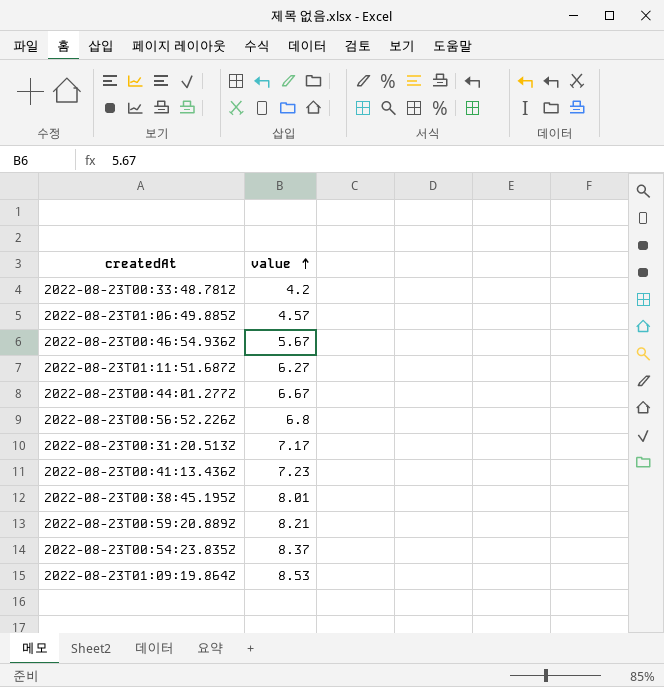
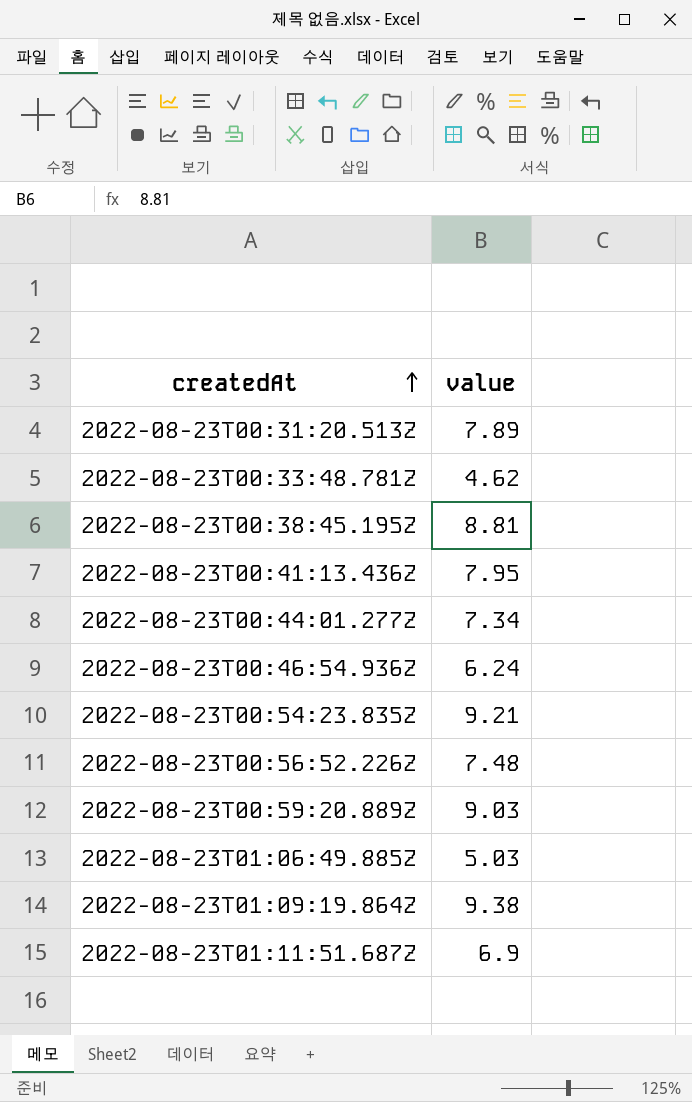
row order: value ascending -> createdAt ascending
2022-08-23T00:31:20.513Z | value: 7.17 -> 7.89
2022-08-23T00:33:48.781Z | value: 4.2 -> 4.62
2022-08-23T00:38:45.195Z | value: 8.01 -> 8.81
2022-08-23T00:41:13.436Z | value: 7.23 -> 7.95
2022-08-23T00:44:01.277Z | value: 6.67 -> 7.34
2022-08-23T00:46:54.936Z | value: 5.67 -> 6.24
2022-08-23T00:54:23.835Z | value: 8.37 -> 9.21
2022-08-23T00:56:52.226Z | value: 6.8 -> 7.48
2022-08-23T00:59:20.889Z | value: 8.21 -> 9.03
2022-08-23T01:06:49.885Z | value: 4.57 -> 5.03
2022-08-23T01:09:19.864Z | value: 8.53 -> 9.38
2022-08-23T01:11:51.687Z | value: 6.27 -> 6.9

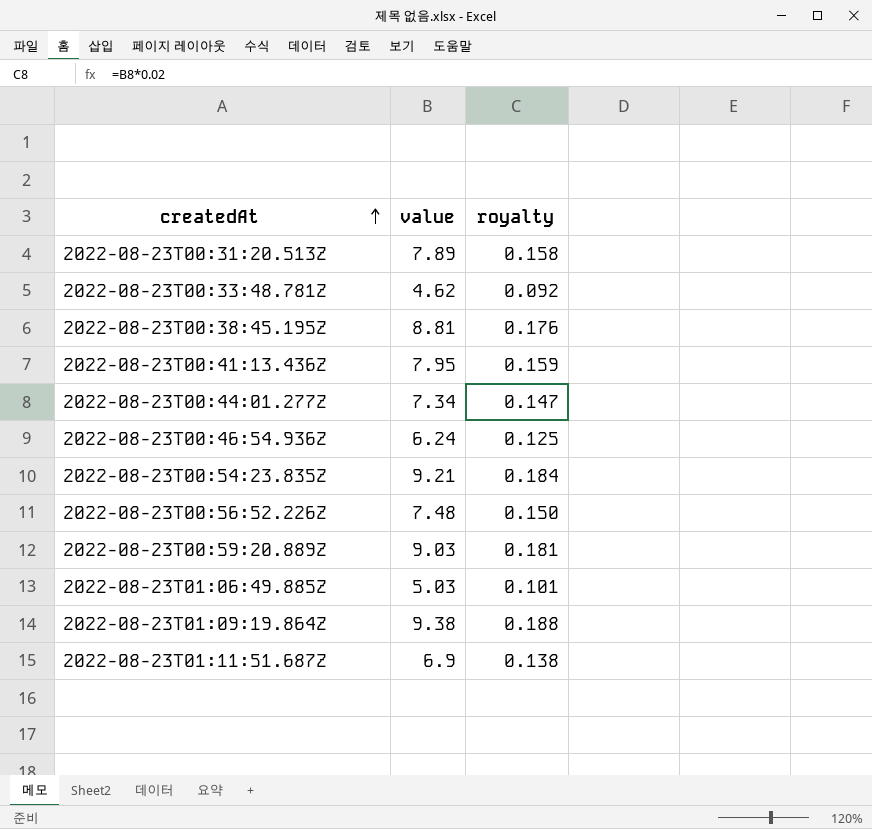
column royalty | formula: none -> [value] * 0.02

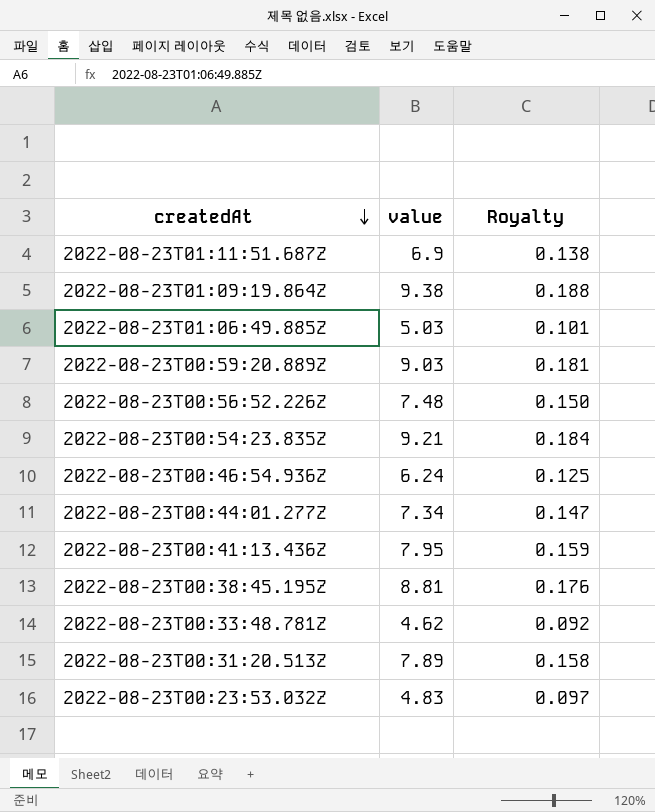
row order: createdAt ascending -> createdAt descending
column name: royalty -> Royalty
row 2022-08-23T00:23:53.032Z: none -> 4.83 | 0.097

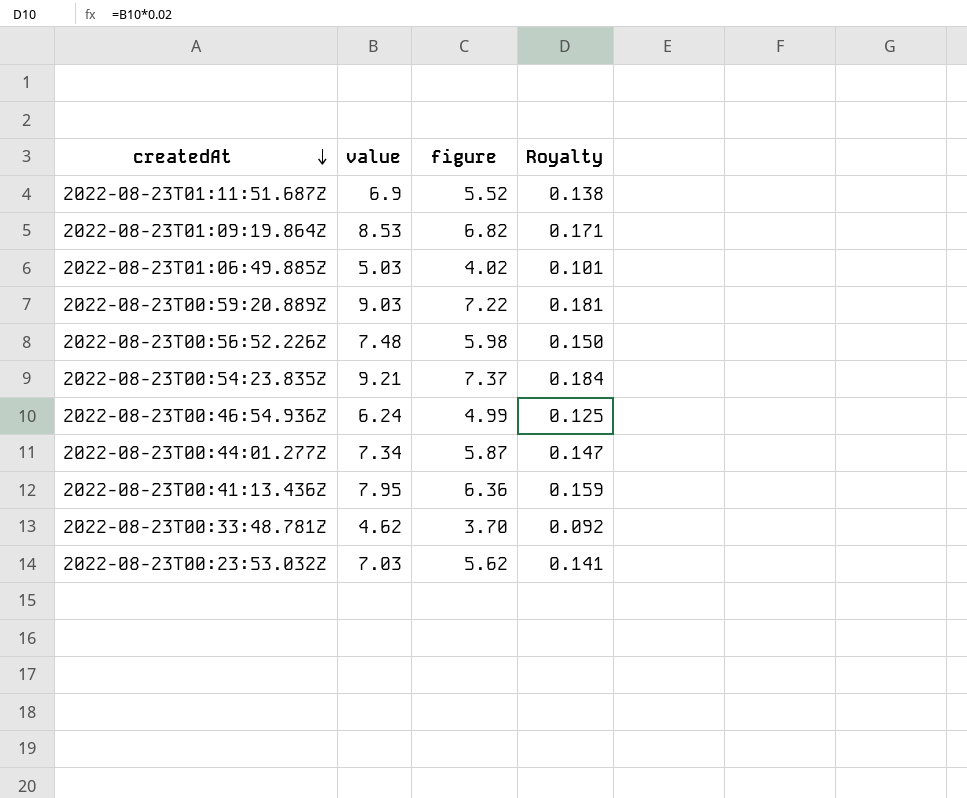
column figure | formula: none -> [value] * 0.8
row 2022-08-23T00:38:45.195Z: 8.81 | 0.176 -> none
row 2022-08-23T00:31:20.513Z: 7.89 | 0.158 -> none
2022-08-23T01:09:19.864Z | value: 9.38 -> 8.53
2022-08-23T01:09:19.864Z | Royalty: 0.188 -> 0.171
2022-08-23T00:23:53.032Z | value: 4.83 -> 7.03
2022-08-23T00:23:53.032Z | Royalty: 0.097 -> 0.141

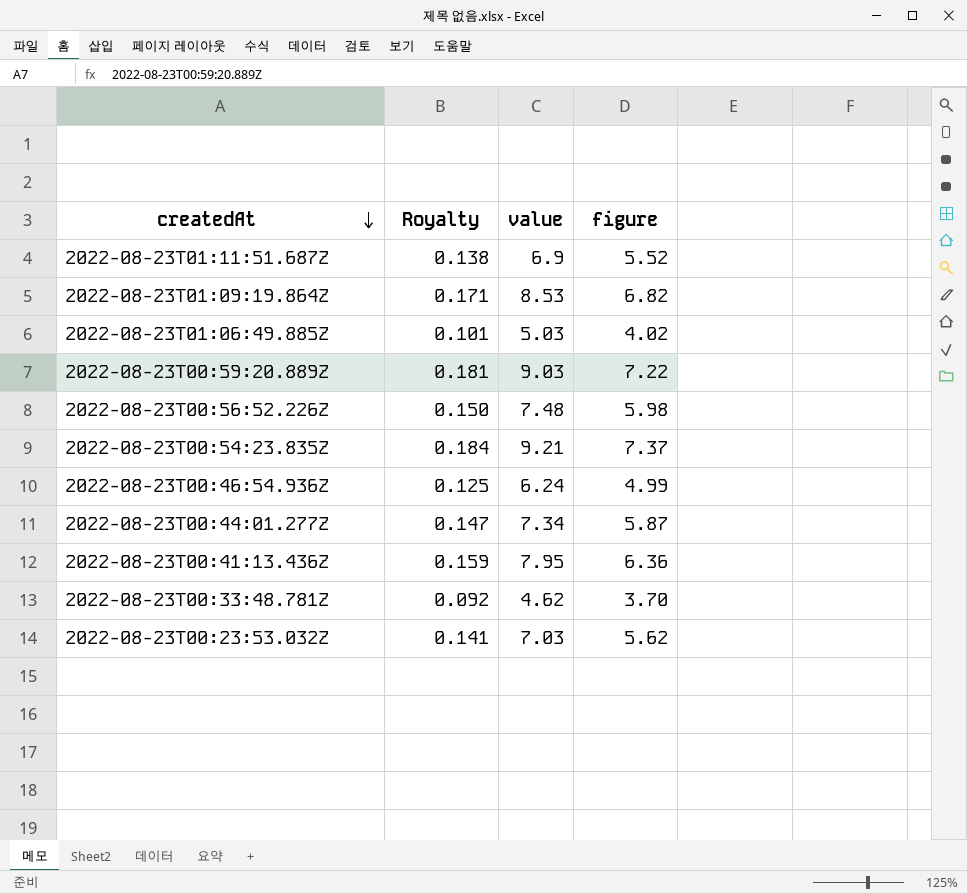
column Royalty | position: 4 -> 2

